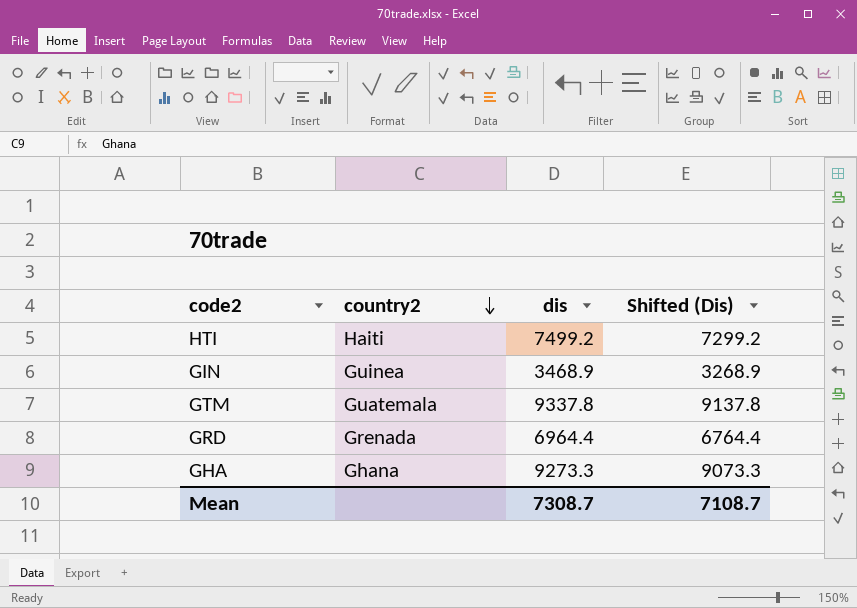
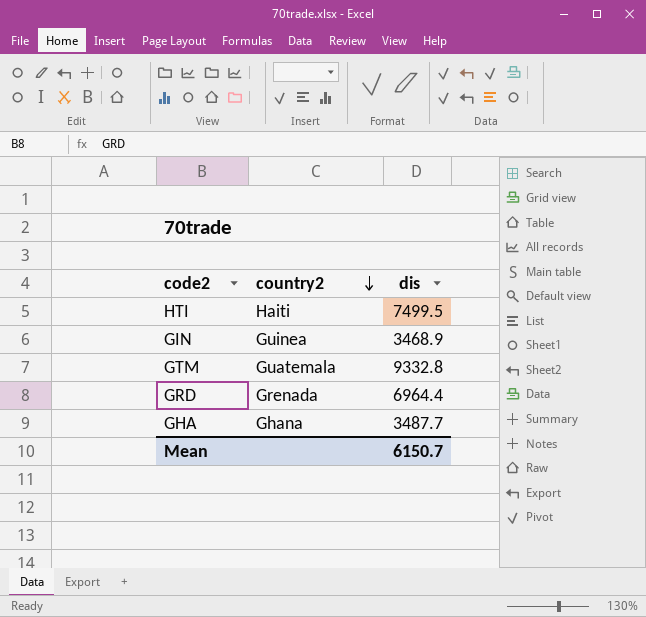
column Shifted (Dis) | formula: [dis] - 200 -> none
HTI | dis: 7499.2 -> 7499.5
GTM | dis: 9337.8 -> 9332.8
GHA | dis: 9273.3 -> 3487.7
Mean | dis: 7308.7 -> 6150.7

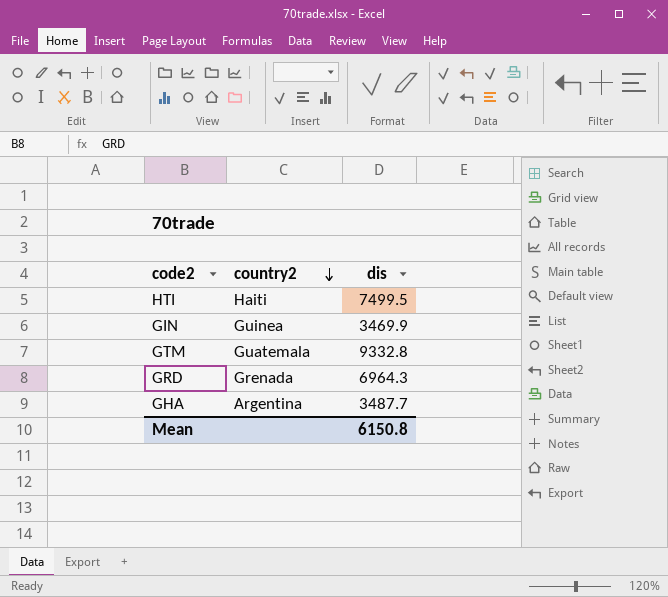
GIN | dis: 3468.9 -> 3469.9
GRD | dis: 6964.4 -> 6964.3
GHA | country2: Ghana -> Argentina
Mean | dis: 6150.7 -> 6150.8

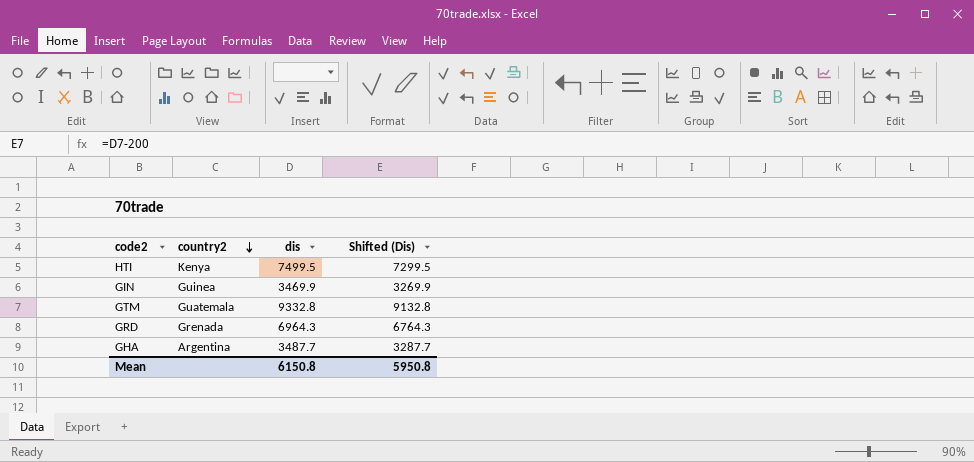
column Shifted (Dis) | formula: none -> [dis] - 200
HTI | country2: Haiti -> Kenya

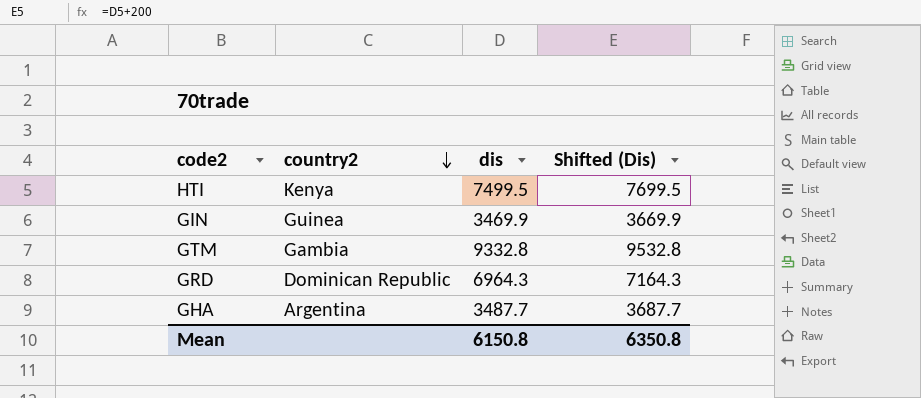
column Shifted (Dis) | formula: [dis] - 200 -> [dis] + 200
GTM | country2: Guatemala -> Gambia
GRD | country2: Grenada -> Dominican Republic
Mean | Shifted (Dis): 5950.8 -> 6350.8

